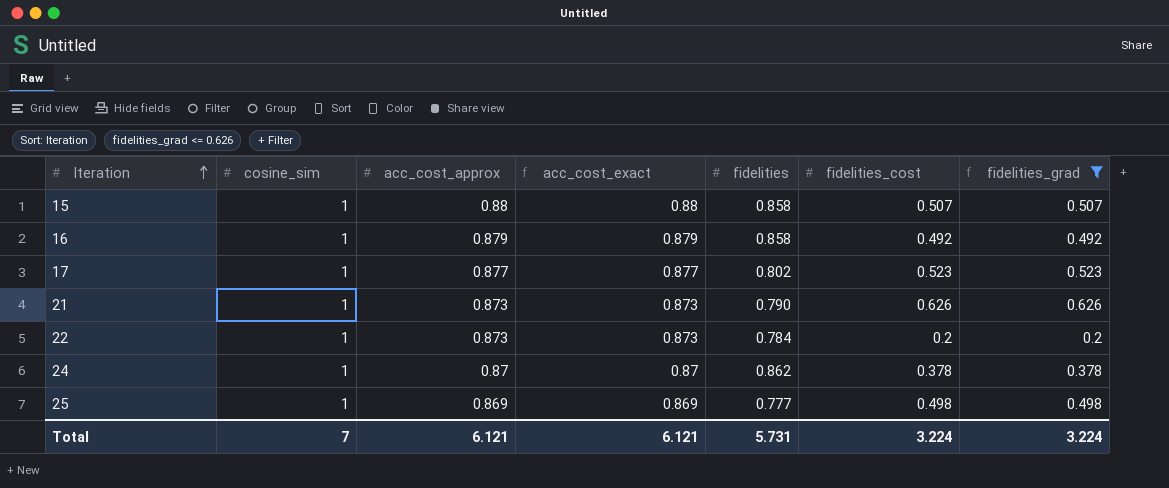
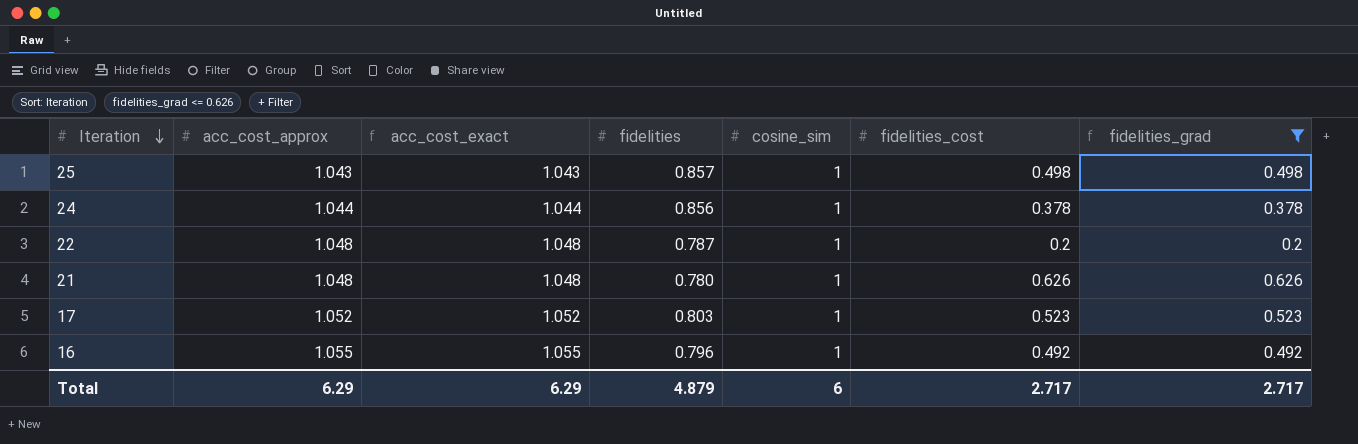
row order: Iteration ascending -> Iteration descending
column cosine_sim | position: 2 -> 5
row 15: 1 | 0.88 | 0.88 | 0.858 | 0.507 | 0.507 -> none
25 | acc_cost_approx: 0.869 -> 1.043
25 | acc_cost_exact: 0.869 -> 1.043
25 | fidelities: 0.777 -> 0.857
24 | acc_cost_approx: 0.87 -> 1.044
24 | acc_cost_exact: 0.87 -> 1.044
24 | fidelities: 0.862 -> 0.856
22 | acc_cost_approx: 0.873 -> 1.048
22 | acc_cost_exact: 0.873 -> 1.048
22 | fidelities: 0.784 -> 0.787
21 | acc_cost_approx: 0.873 -> 1.048
21 | acc_cost_exact: 0.873 -> 1.048
21 | fidelities: 0.790 -> 0.780
17 | acc_cost_approx: 0.877 -> 1.052
17 | acc_cost_exact: 0.877 -> 1.052
17 | fidelities: 0.802 -> 0.803
16 | acc_cost_approx: 0.879 -> 1.055
16 | acc_cost_exact: 0.879 -> 1.055
16 | fidelities: 0.858 -> 0.796
Total | acc_cost_approx: 6.121 -> 6.29
Total | acc_cost_exact: 6.121 -> 6.29
Total | fidelities: 5.731 -> 4.879
Total | cosine_sim: 7 -> 6
Total | fidelities_cost: 3.224 -> 2.717
Total | fidelities_grad: 3.224 -> 2.717

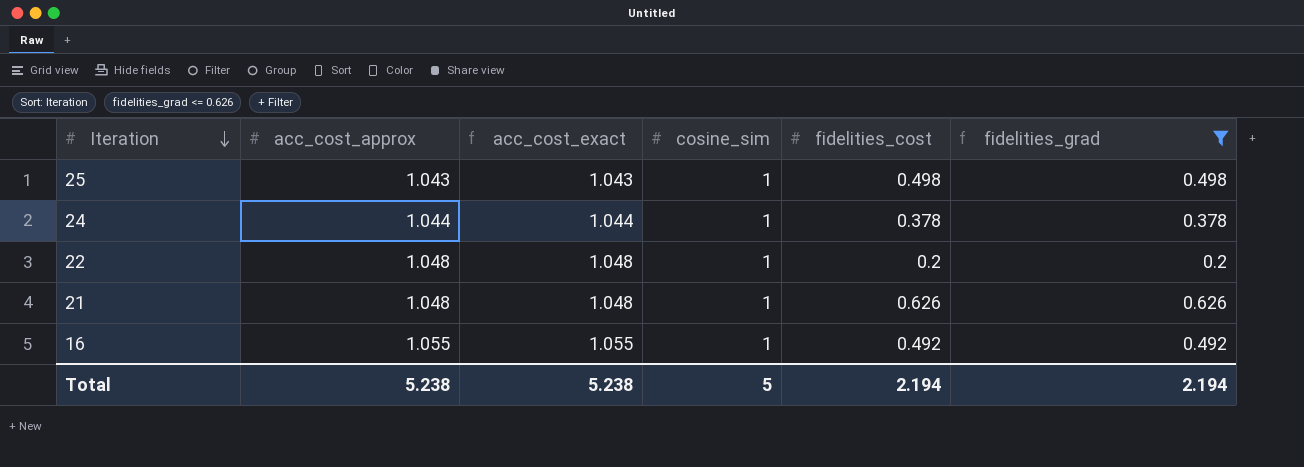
column fidelities | position: 4 -> none
row 17: 1.052 | 1.052 | 0.803 | 1 | 0.523 | 0.523 -> none
Total | acc_cost_approx: 6.29 -> 5.238
Total | acc_cost_exact: 6.29 -> 5.238
Total | cosine_sim: 6 -> 5
Total | fidelities_cost: 2.717 -> 2.194
Total | fidelities_grad: 2.717 -> 2.194

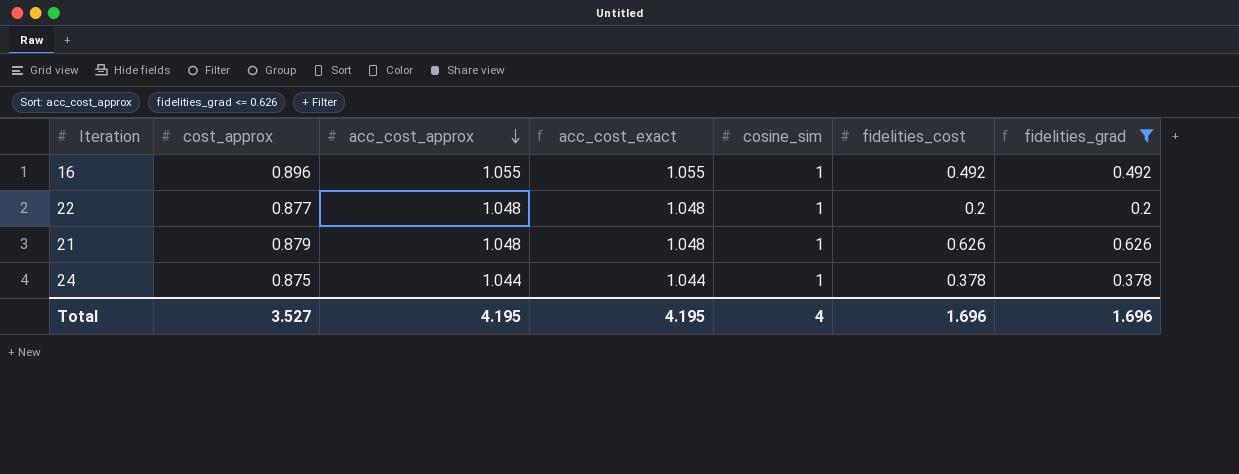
row order: Iteration descending -> acc_cost_approx descending
column cost_approx | position: none -> 2
row 25: 1.043 | 1.043 | 1 | 0.498 | 0.498 -> none
Total | acc_cost_approx: 5.238 -> 4.195
Total | acc_cost_exact: 5.238 -> 4.195
Total | cosine_sim: 5 -> 4
Total | fidelities_cost: 2.194 -> 1.696
Total | fidelities_grad: 2.194 -> 1.696

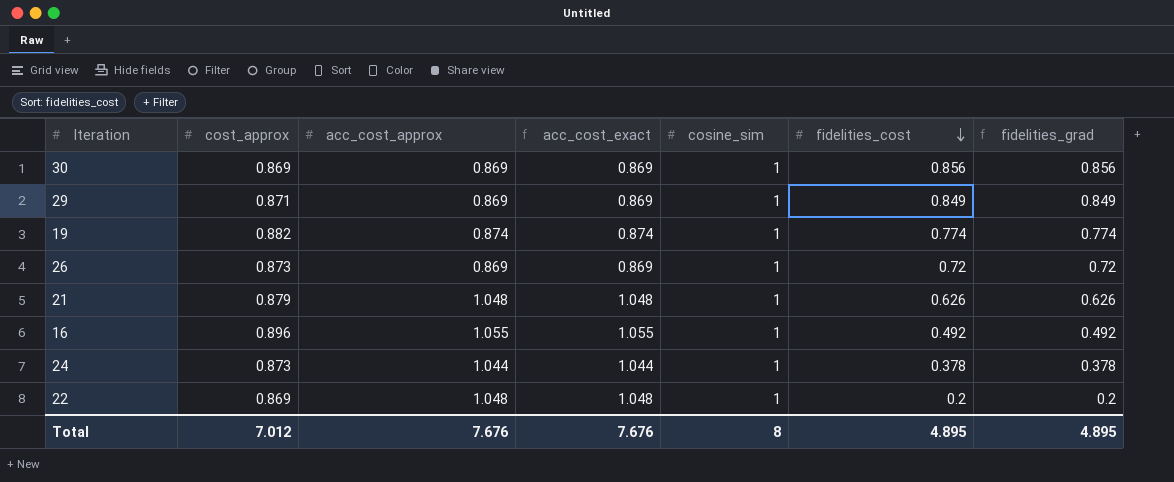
filter: fidelities_grad <= 0.626 -> none
row order: acc_cost_approx descending -> fidelities_cost descending
24 | cost_approx: 0.875 -> 0.873
22 | cost_approx: 0.877 -> 0.869
Total | cost_approx: 3.527 -> 7.012
Total | acc_cost_approx: 4.195 -> 7.676
Total | acc_cost_exact: 4.195 -> 7.676
Total | cosine_sim: 4 -> 8
Total | fidelities_cost: 1.696 -> 4.895
Total | fidelities_grad: 1.696 -> 4.895

